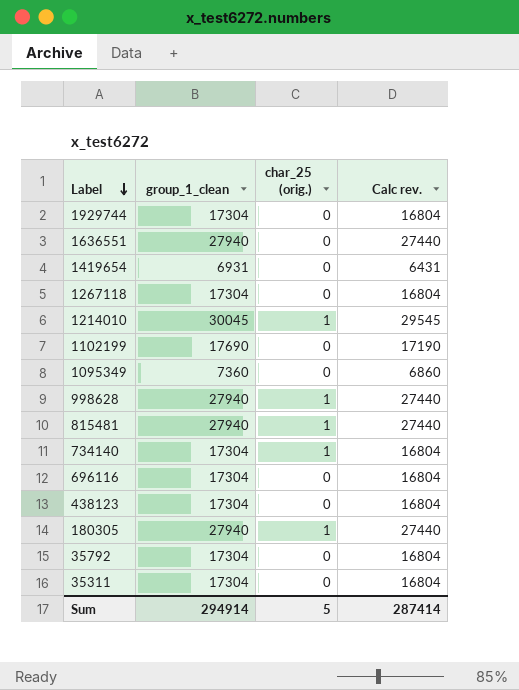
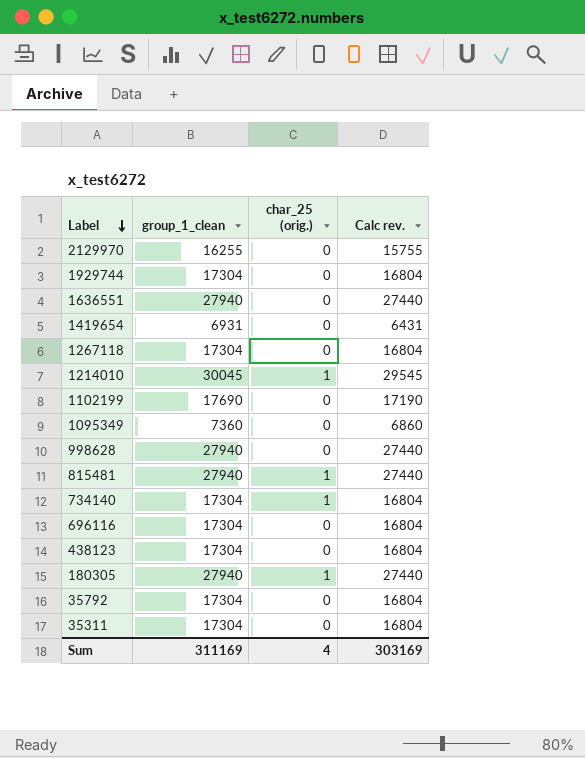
row 2129970: none -> 16255 | 0 | 15755
998628 | char_25 (orig.): 1 -> 0
Sum | group_1_clean: 294914 -> 311169
Sum | char_25 (orig.): 5 -> 4
Sum | Calc rev.: 287414 -> 303169

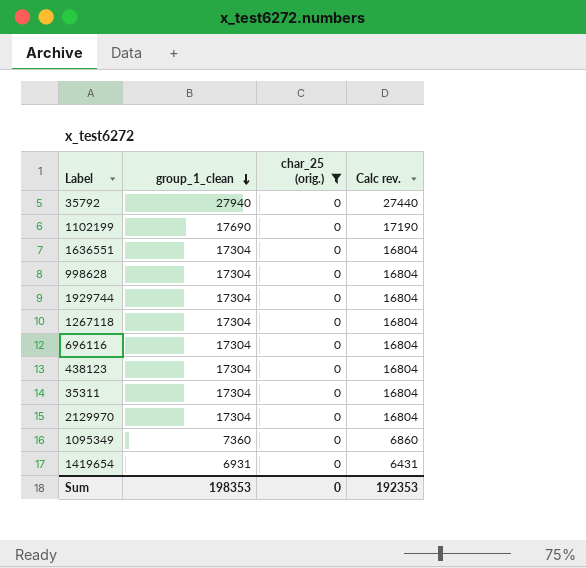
filter: none -> char_25 (orig.) = 0
row order: Label descending -> group_1_clean descending
35792 | group_1_clean: 17304 -> 27940
35792 | Calc rev.: 16804 -> 27440
1636551 | group_1_clean: 27940 -> 17304
1636551 | Calc rev.: 27440 -> 16804
998628 | group_1_clean: 27940 -> 17304
998628 | Calc rev.: 27440 -> 16804
2129970 | group_1_clean: 16255 -> 17304
2129970 | Calc rev.: 15755 -> 16804
Sum | group_1_clean: 311169 -> 198353
Sum | char_25 (orig.): 4 -> 0
Sum | Calc rev.: 303169 -> 192353

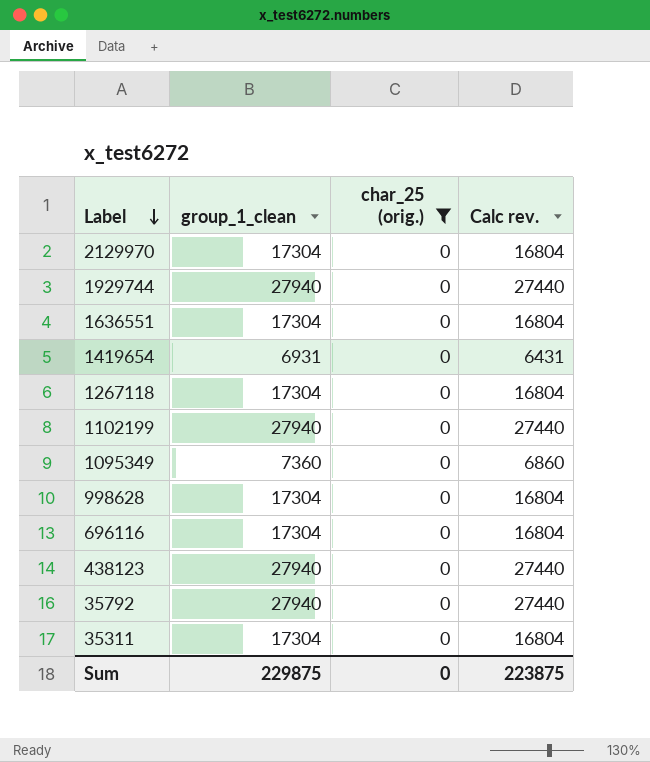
row order: group_1_clean descending -> Label descending
1929744 | group_1_clean: 17304 -> 27940
1929744 | Calc rev.: 16804 -> 27440
1102199 | group_1_clean: 17690 -> 27940
1102199 | Calc rev.: 17190 -> 27440
438123 | group_1_clean: 17304 -> 27940
438123 | Calc rev.: 16804 -> 27440
Sum | group_1_clean: 198353 -> 229875
Sum | Calc rev.: 192353 -> 223875

